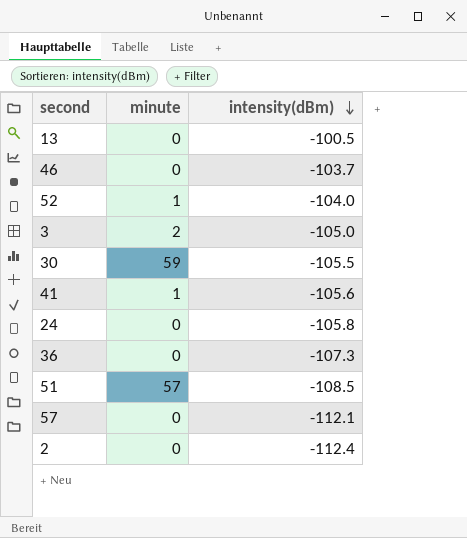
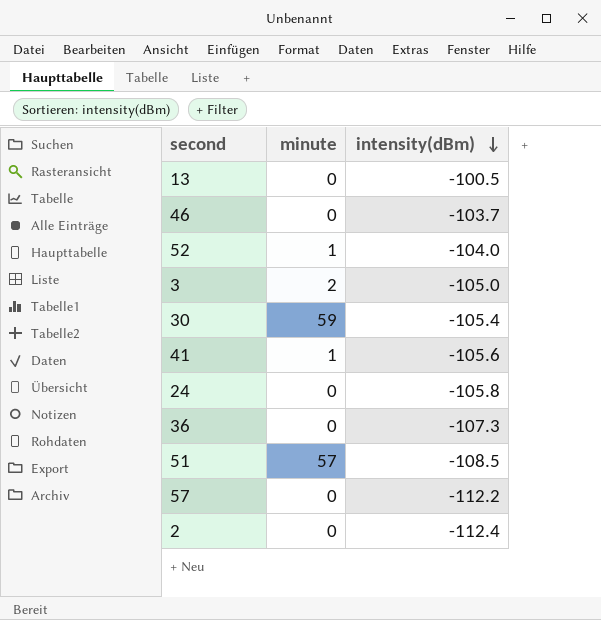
30 | intensity(dBm): -105.5 -> -105.4
57 | intensity(dBm): -112.1 -> -112.2

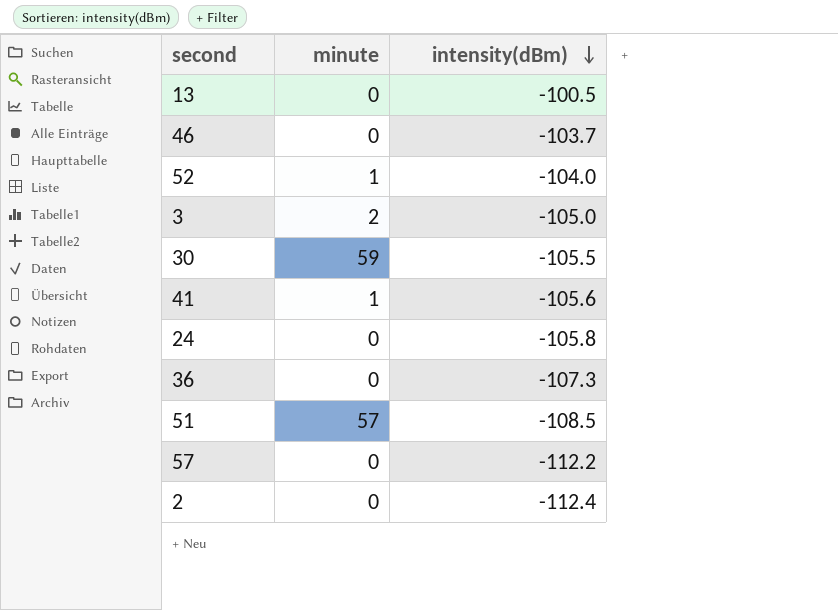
30 | intensity(dBm): -105.4 -> -105.5

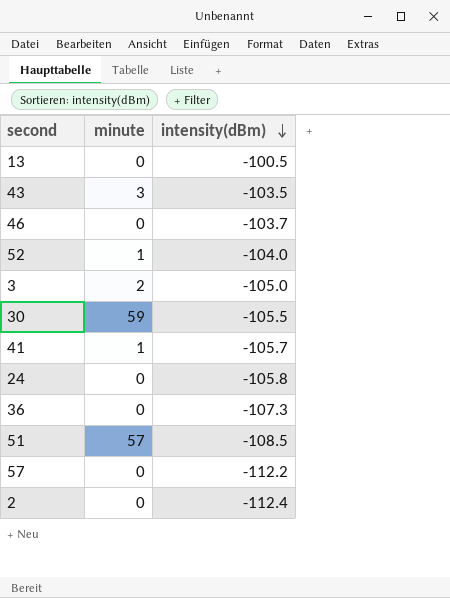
row 43: none -> 3 | -103.5
41 | intensity(dBm): -105.6 -> -105.7

